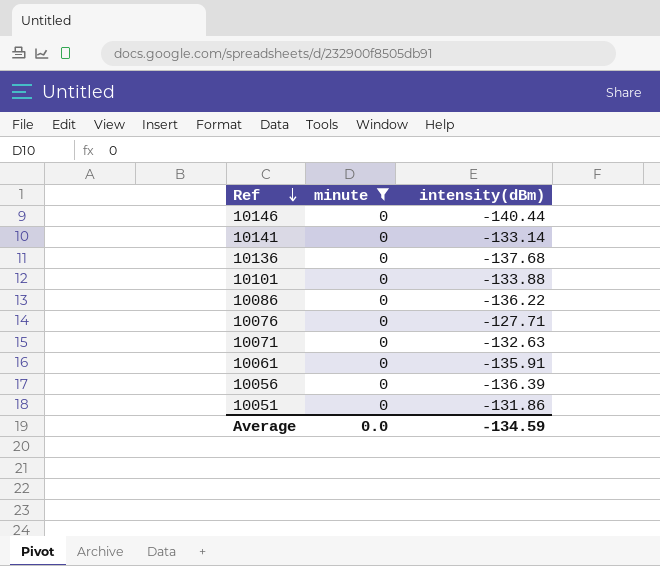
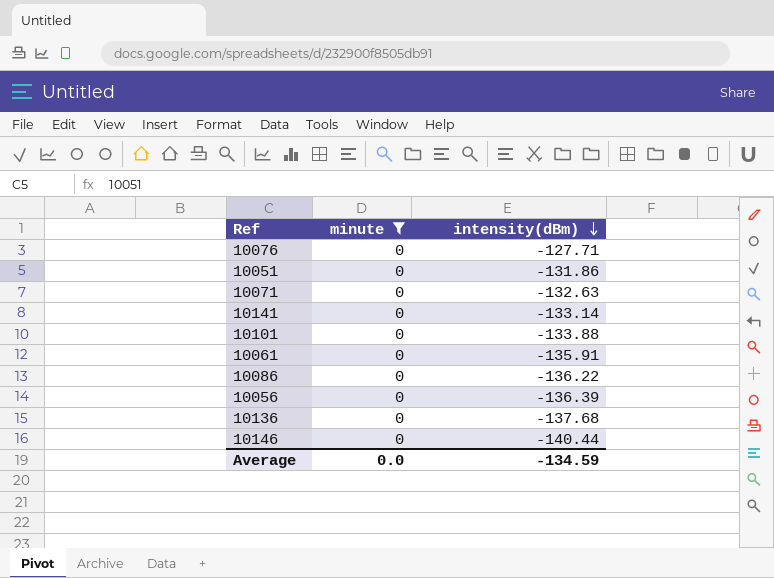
row order: Ref descending -> intensity(dBm) descending

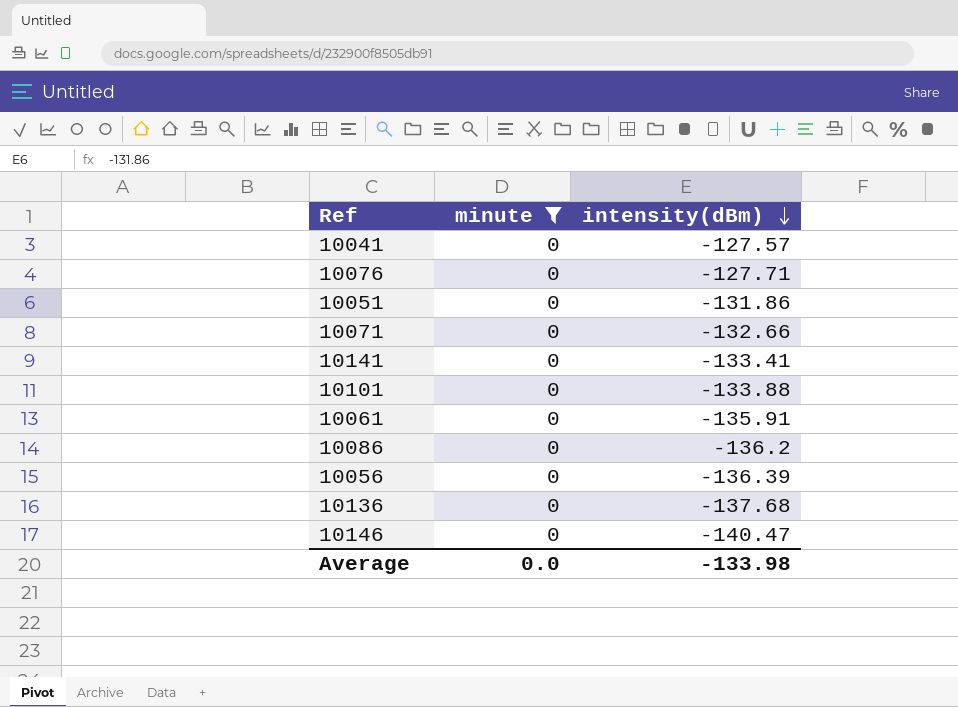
row 10041: none -> 0 | -127.57
10071 | intensity(dBm): -132.63 -> -132.66
10141 | intensity(dBm): -133.14 -> -133.41
10086 | intensity(dBm): -136.22 -> -136.2
10146 | intensity(dBm): -140.44 -> -140.47
Average | intensity(dBm): -134.59 -> -133.98

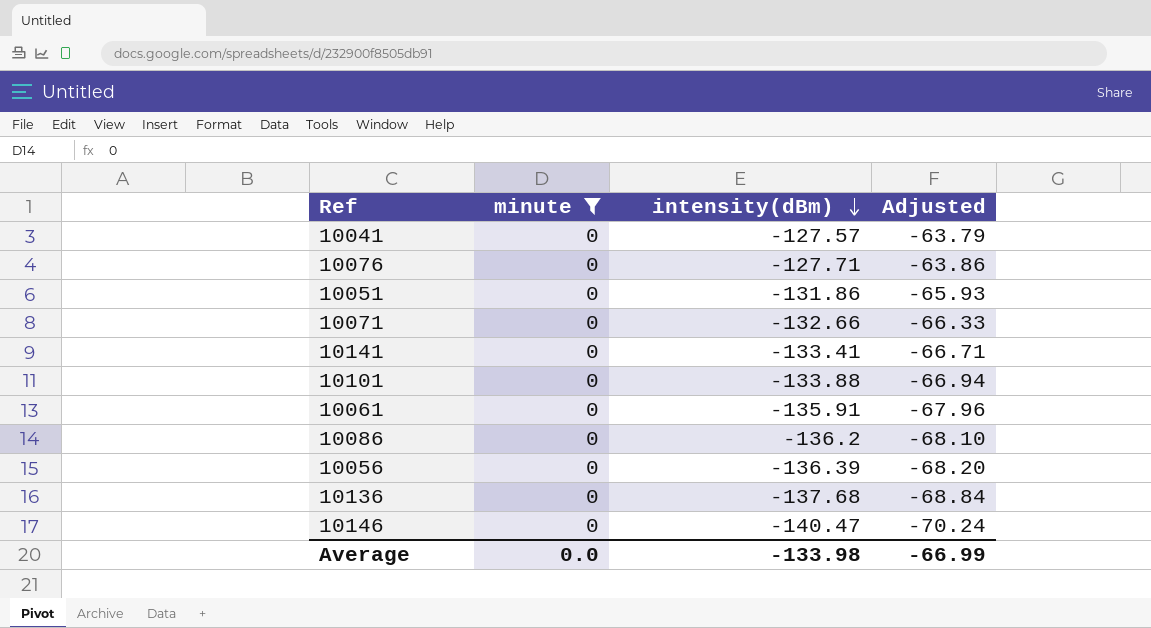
column Adjusted | formula: none -> [intensity(dBm)] * 0.5

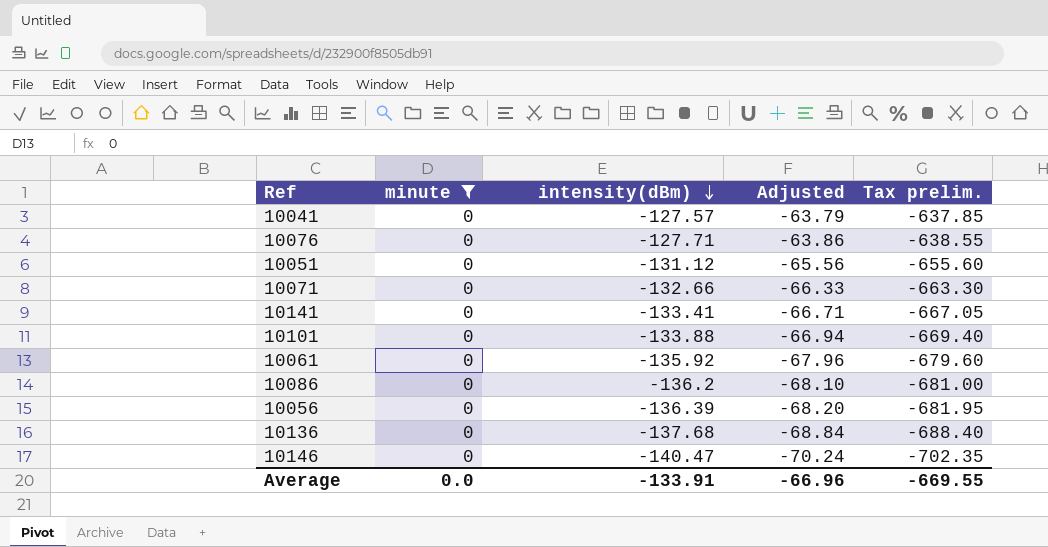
column Tax prelim. | formula: none -> [intensity(dBm)] * 5
10051 | intensity(dBm): -131.86 -> -131.12
10051 | Adjusted: -65.93 -> -65.56
10061 | intensity(dBm): -135.91 -> -135.92
Average | intensity(dBm): -133.98 -> -133.91
Average | Adjusted: -66.99 -> -66.96

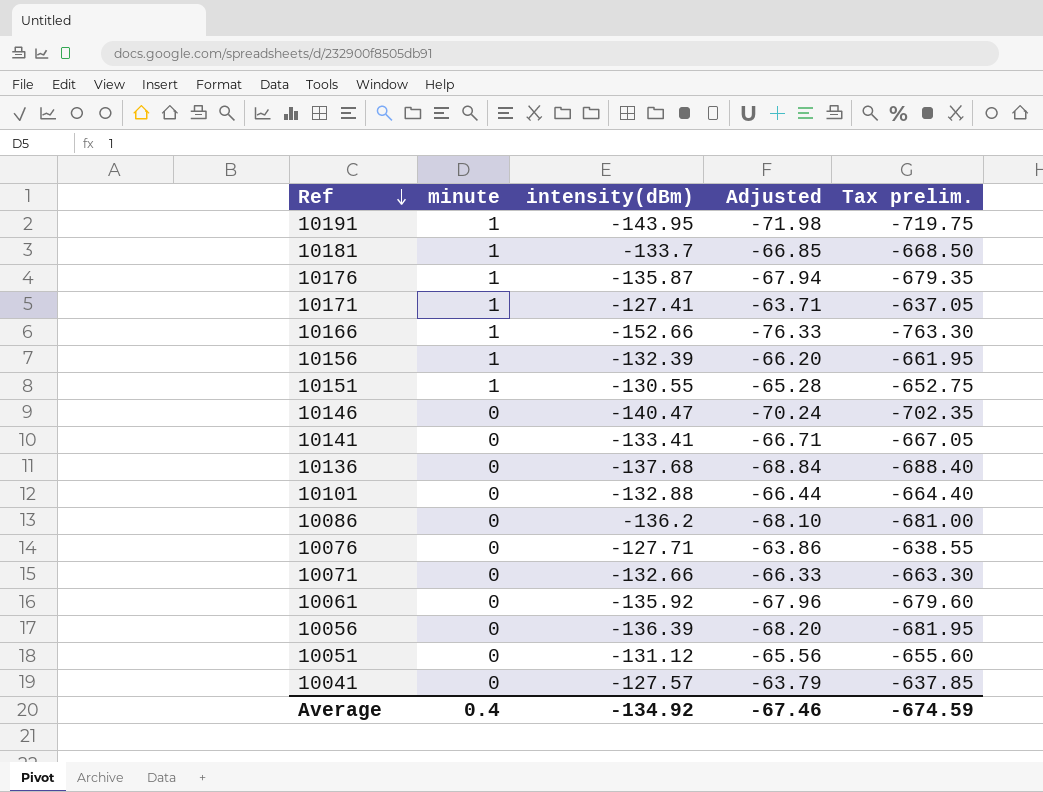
filter: minute = 0 -> none
row order: intensity(dBm) descending -> Ref descending
10101 | intensity(dBm): -133.88 -> -132.88
10101 | Adjusted: -66.94 -> -66.44
10101 | Tax prelim.: -669.40 -> -664.40
Average | minute: 0.0 -> 0.4
Average | intensity(dBm): -133.91 -> -134.92
Average | Adjusted: -66.96 -> -67.46
Average | Tax prelim.: -669.55 -> -674.59

